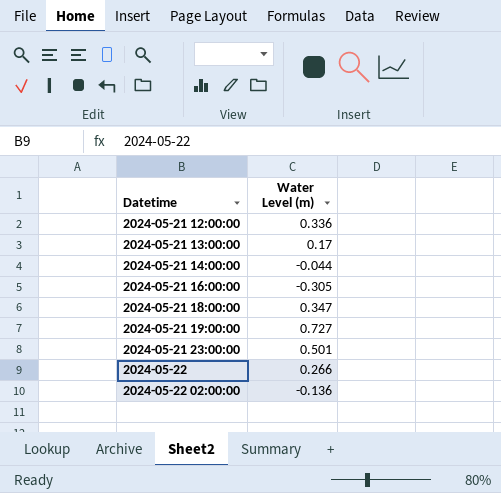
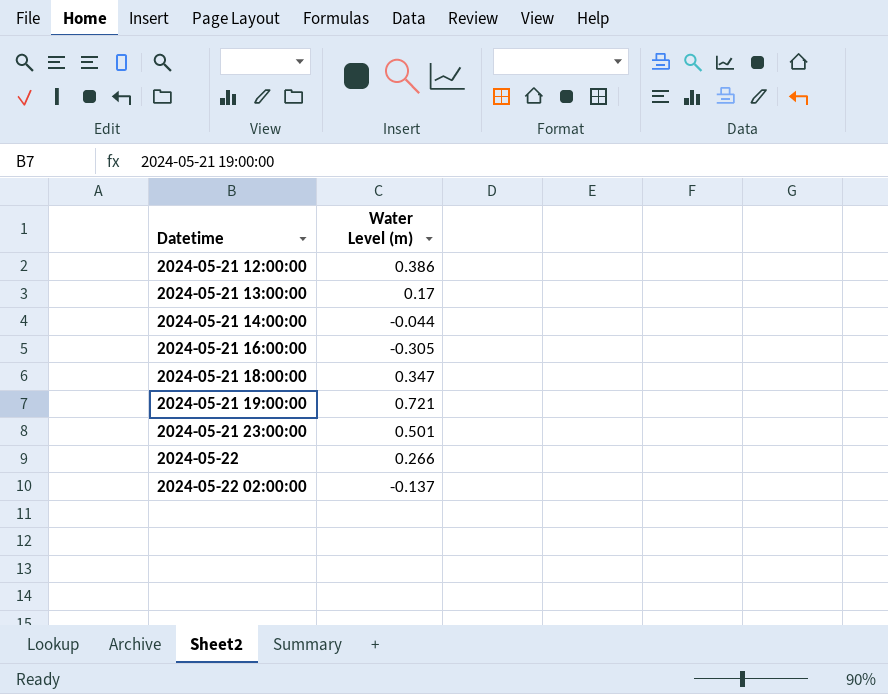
2024-05-21 12:00:00 | Water Level (m): 0.336 -> 0.386
2024-05-21 19:00:00 | Water Level (m): 0.727 -> 0.721
2024-05-22 02:00:00 | Water Level (m): -0.136 -> -0.137

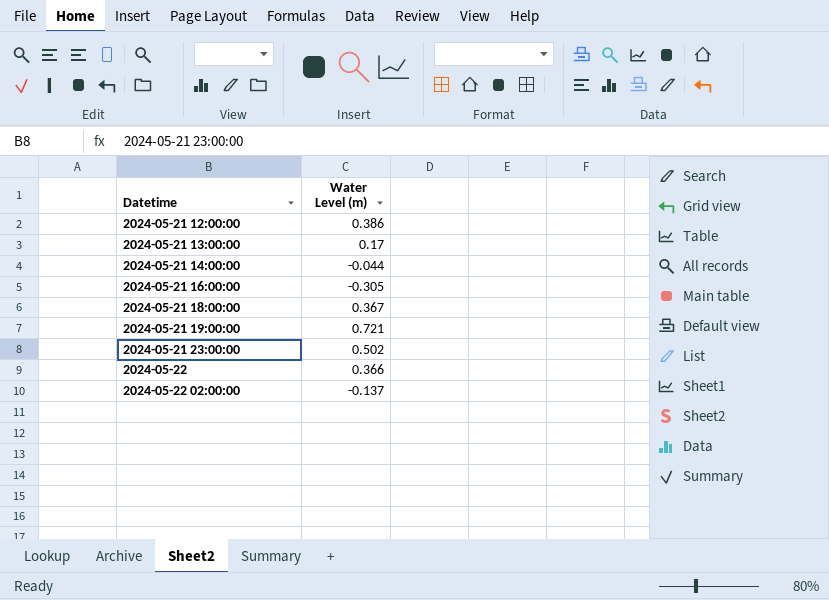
2024-05-21 18:00:00 | Water Level (m): 0.347 -> 0.367
2024-05-21 23:00:00 | Water Level (m): 0.501 -> 0.502
2024-05-22 | Water Level (m): 0.266 -> 0.366

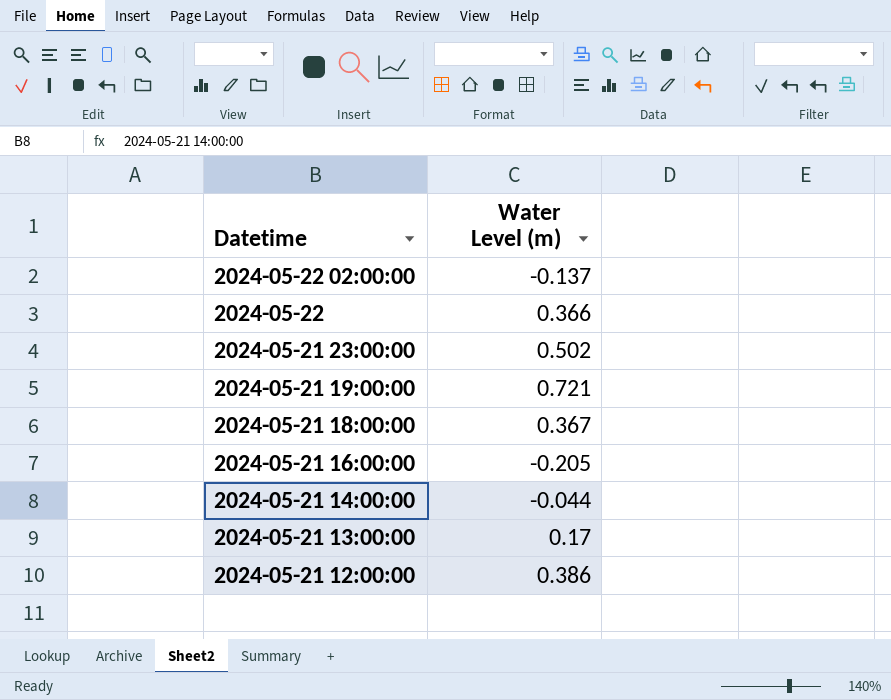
row order: Datetime ascending -> Datetime descending
2024-05-21 16:00:00 | Water Level (m): -0.305 -> -0.205

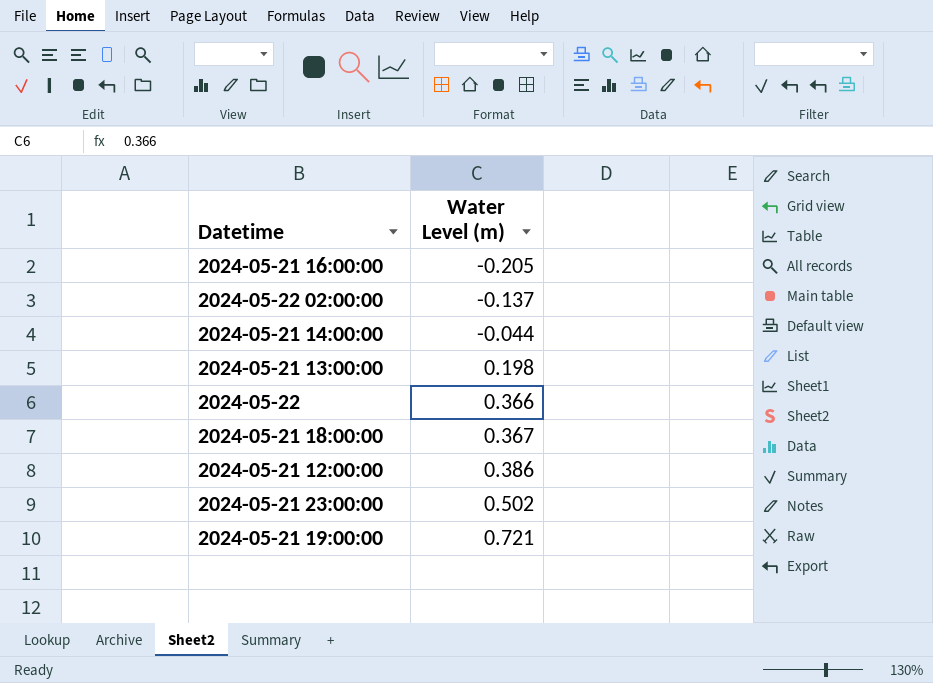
row order: Datetime descending -> Water Level (m) ascending
2024-05-21 13:00:00 | Water Level (m): 0.17 -> 0.198

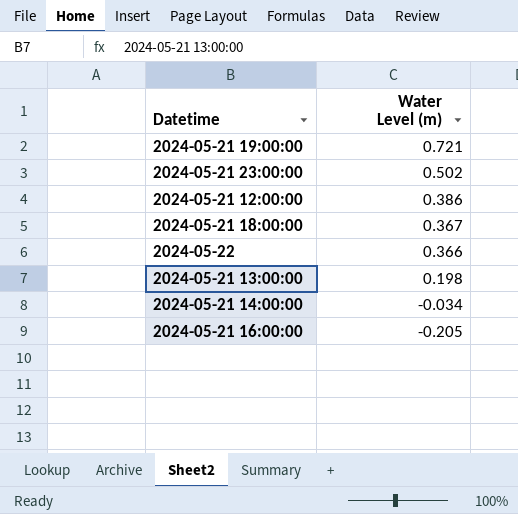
row order: Water Level (m) ascending -> Water Level (m) descending
row 2024-05-22 02:00:00: -0.137 -> none
2024-05-21 14:00:00 | Water Level (m): -0.044 -> -0.034

